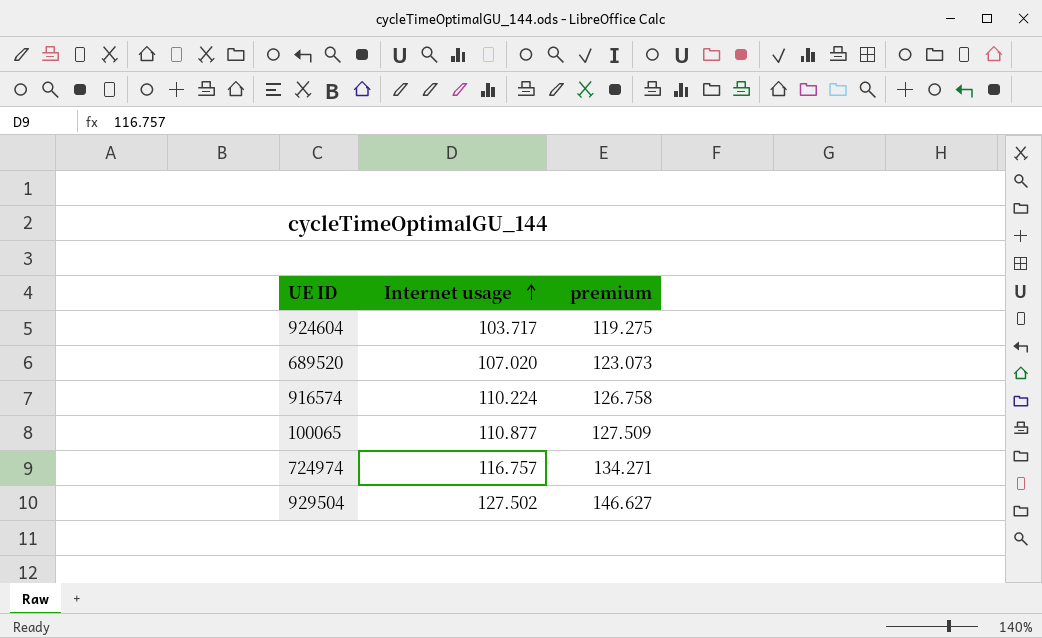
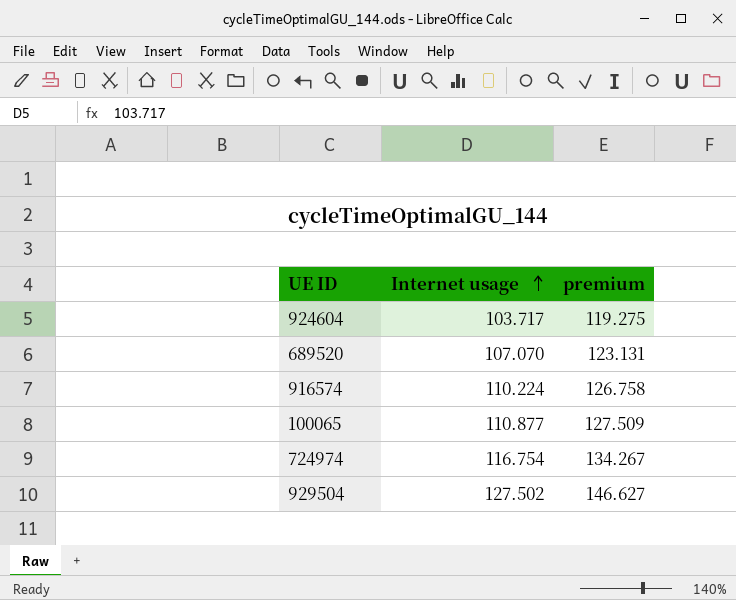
689520 | Internet usage: 107.020 -> 107.070
689520 | premium: 123.073 -> 123.131
724974 | Internet usage: 116.757 -> 116.754
724974 | premium: 134.271 -> 134.267

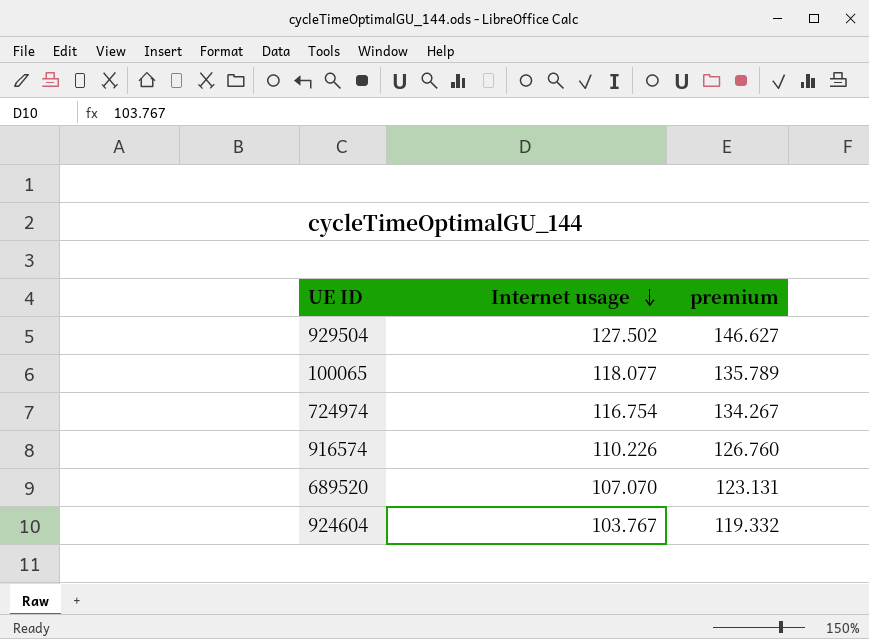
row order: Internet usage ascending -> Internet usage descending
100065 | Internet usage: 110.877 -> 118.077
100065 | premium: 127.509 -> 135.789
916574 | Internet usage: 110.224 -> 110.226
916574 | premium: 126.758 -> 126.760
924604 | Internet usage: 103.717 -> 103.767
924604 | premium: 119.275 -> 119.332

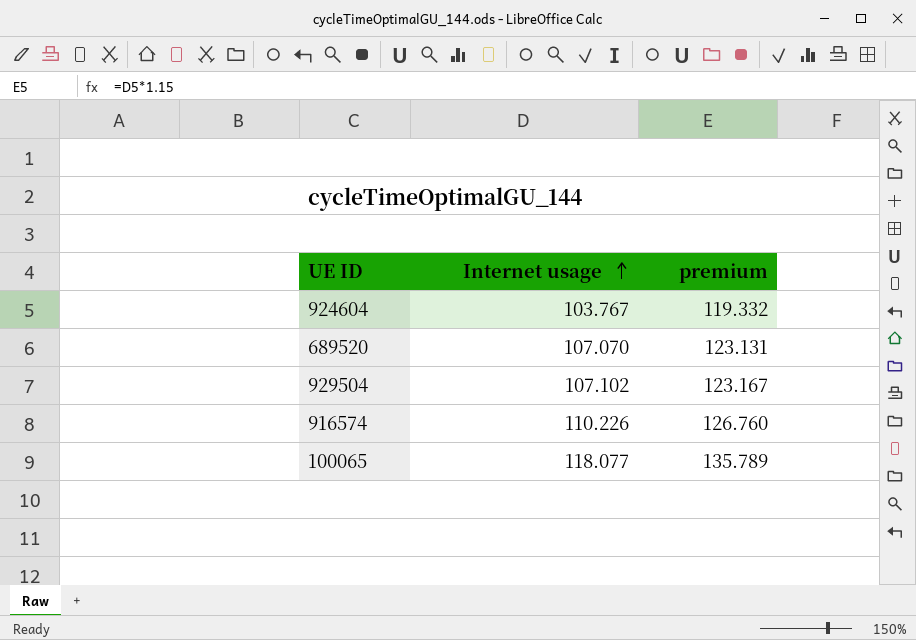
row order: Internet usage descending -> Internet usage ascending
row 724974: 116.754 | 134.267 -> none
929504 | Internet usage: 127.502 -> 107.102
929504 | premium: 146.627 -> 123.167

